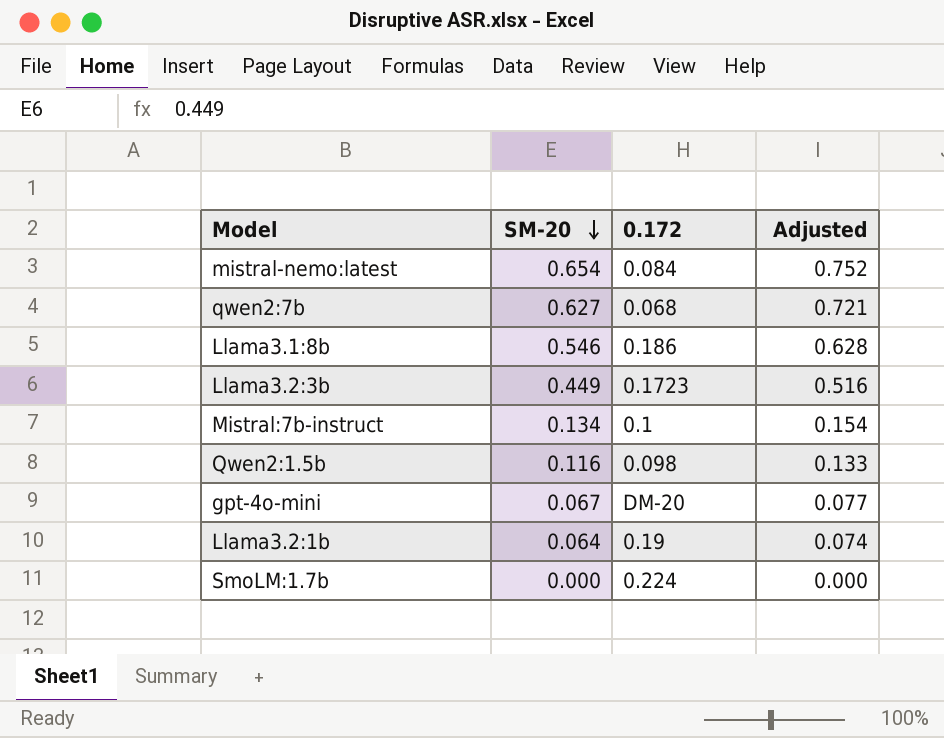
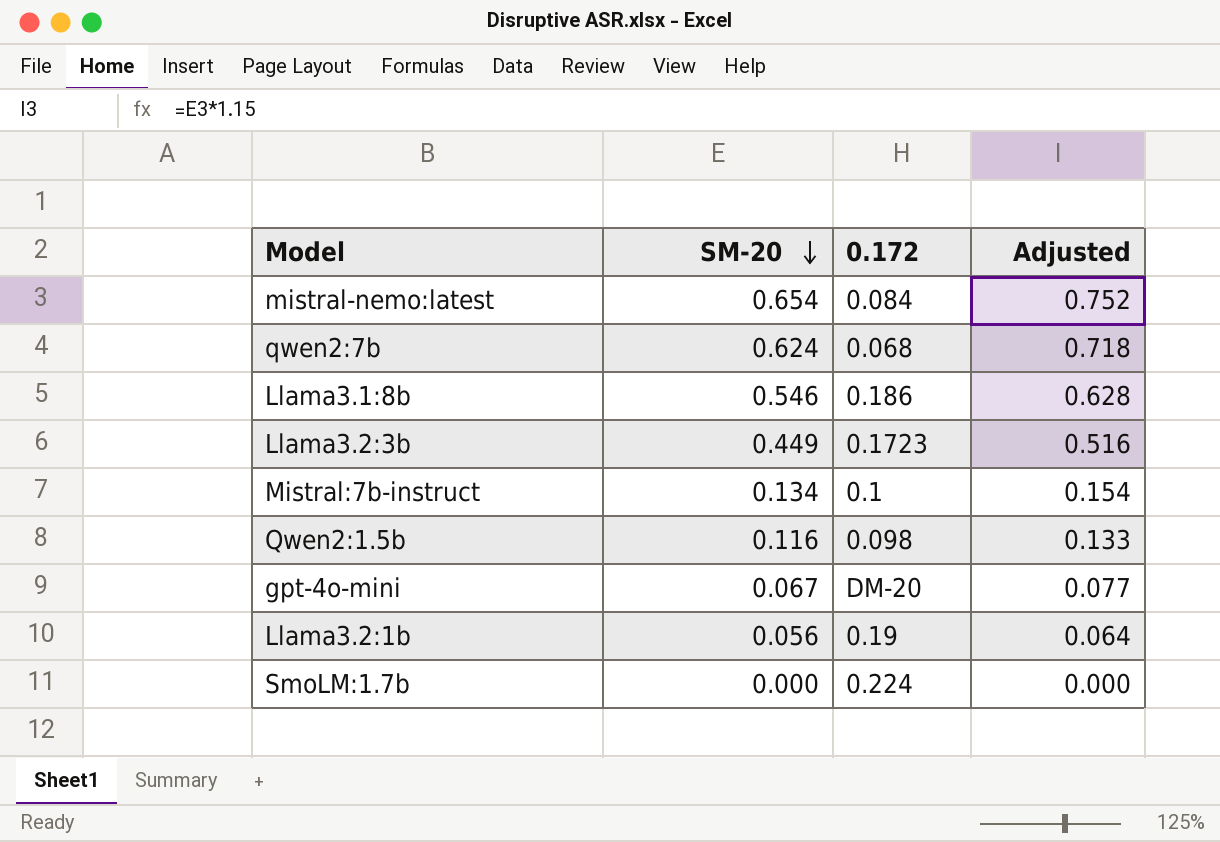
qwen2:7b | SM-20: 0.627 -> 0.624
qwen2:7b | Adjusted: 0.721 -> 0.718
Llama3.2:1b | SM-20: 0.064 -> 0.056
Llama3.2:1b | Adjusted: 0.074 -> 0.064

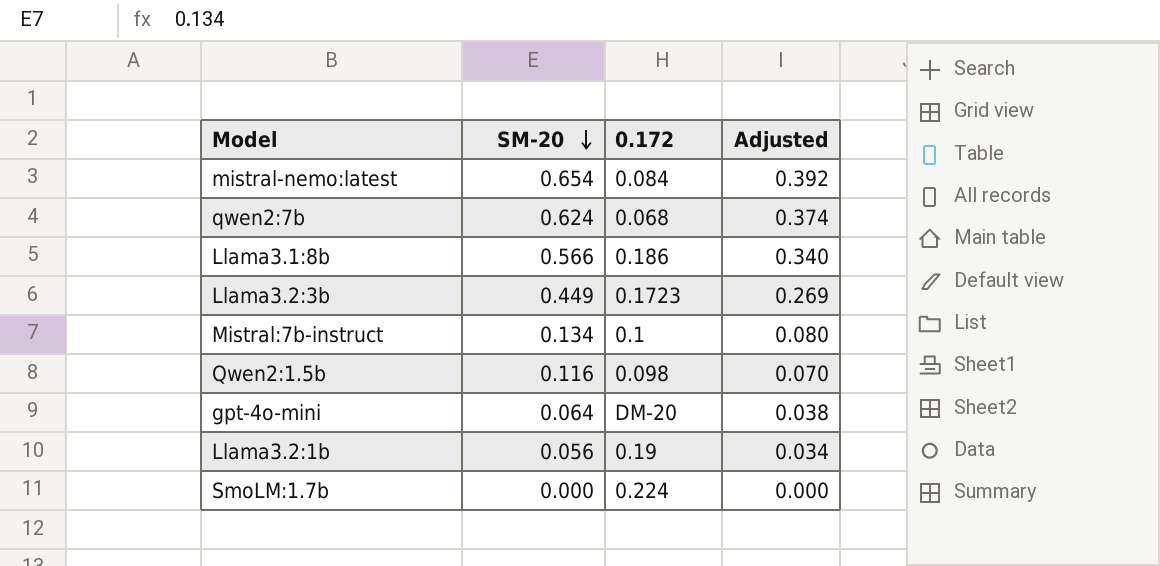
column Adjusted | formula: [SM-20] * 1.15 -> [SM-20] * 0.6
Llama3.1:8b | SM-20: 0.546 -> 0.566
gpt-4o-mini | SM-20: 0.067 -> 0.064

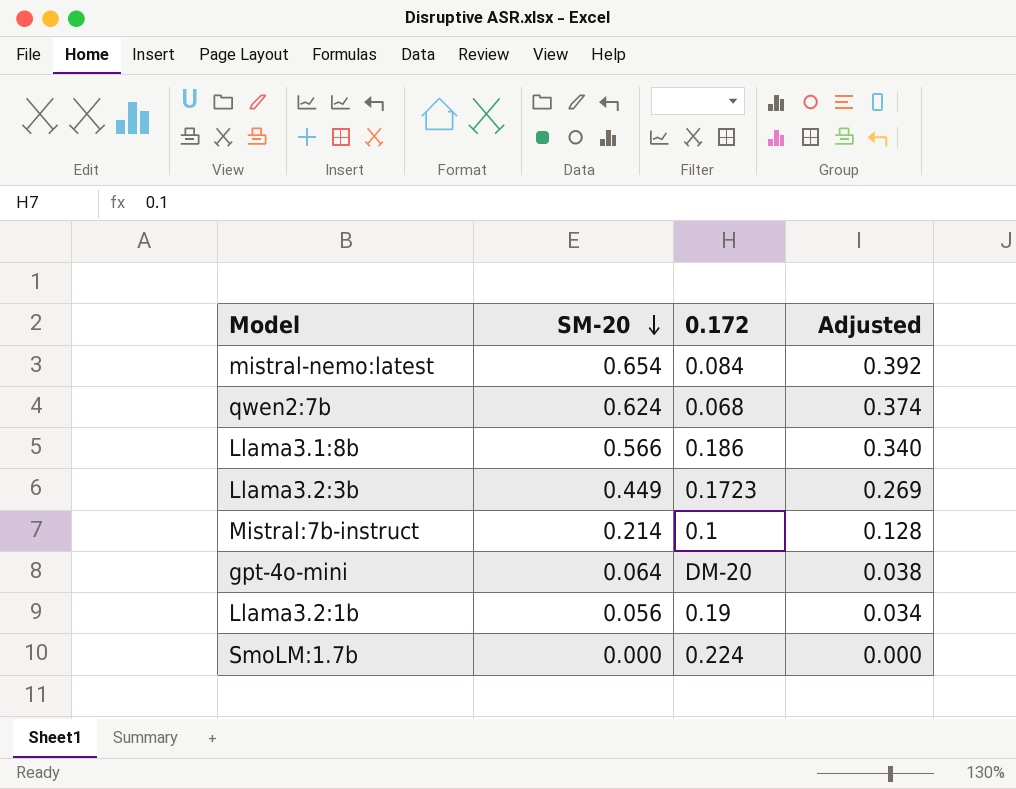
row Qwen2:1.5b: 0.116 | 0.098 | 0.070 -> none
Mistral:7b-instruct | SM-20: 0.134 -> 0.214
Mistral:7b-instruct | Adjusted: 0.080 -> 0.128

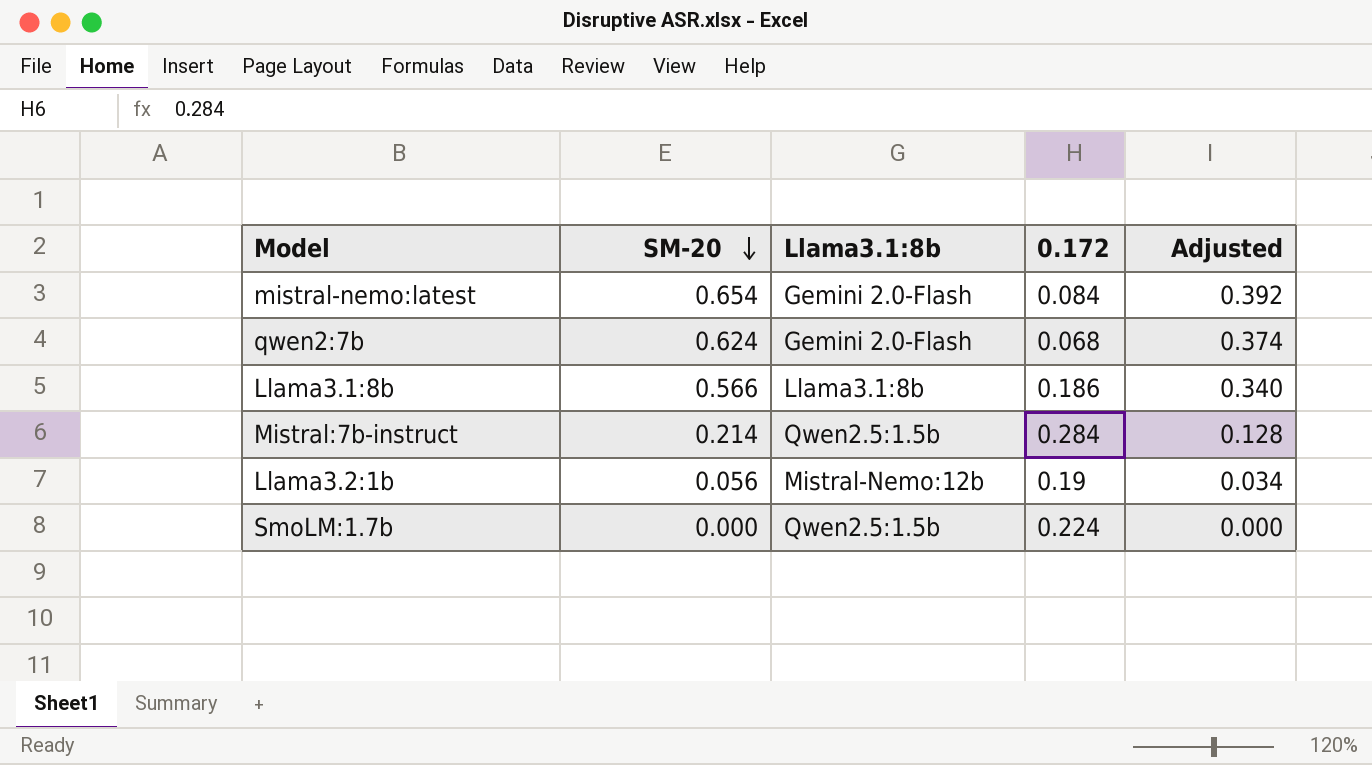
column Llama3.1:8b | position: none -> 3
row Llama3.2:3b: 0.449 | 0.1723 | 0.269 -> none
row gpt-4o-mini: 0.064 | DM-20 | 0.038 -> none
Mistral:7b-instruct | 0.172: 0.1 -> 0.284

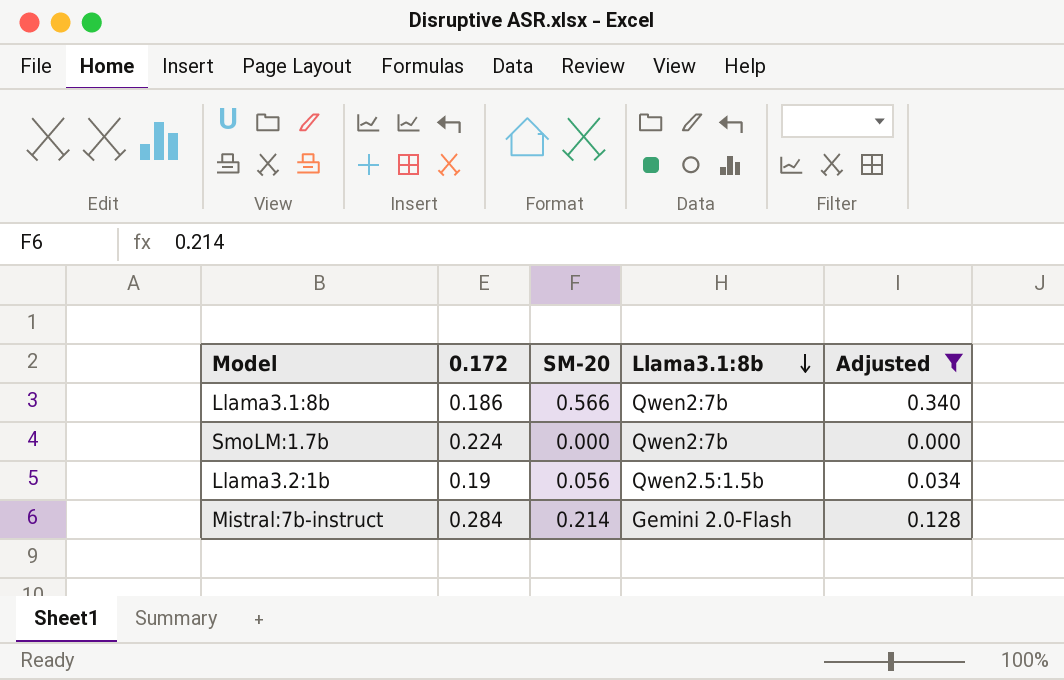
filter: none -> Adjusted <= 0.340
row order: SM-20 descending -> Llama3.1:8b descending
column 0.172 | position: 4 -> 2
Llama3.1:8b | Llama3.1:8b: Llama3.1:8b -> Qwen2:7b
SmoLM:1.7b | Llama3.1:8b: Qwen2.5:1.5b -> Qwen2:7b
Llama3.2:1b | Llama3.1:8b: Mistral-Nemo:12b -> Qwen2.5:1.5b
Mistral:7b-instruct | Llama3.1:8b: Qwen2.5:1.5b -> Gemini 2.0-Flash

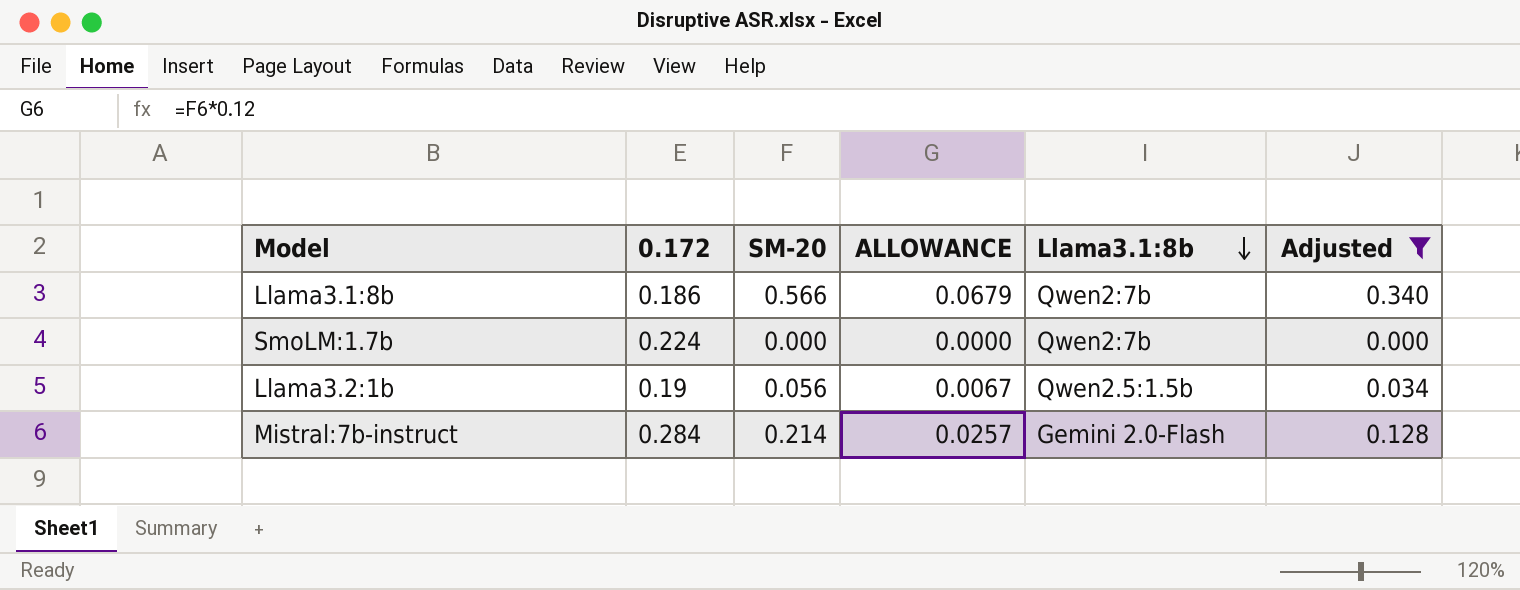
column ALLOWANCE | formula: none -> [SM-20] * 0.12

